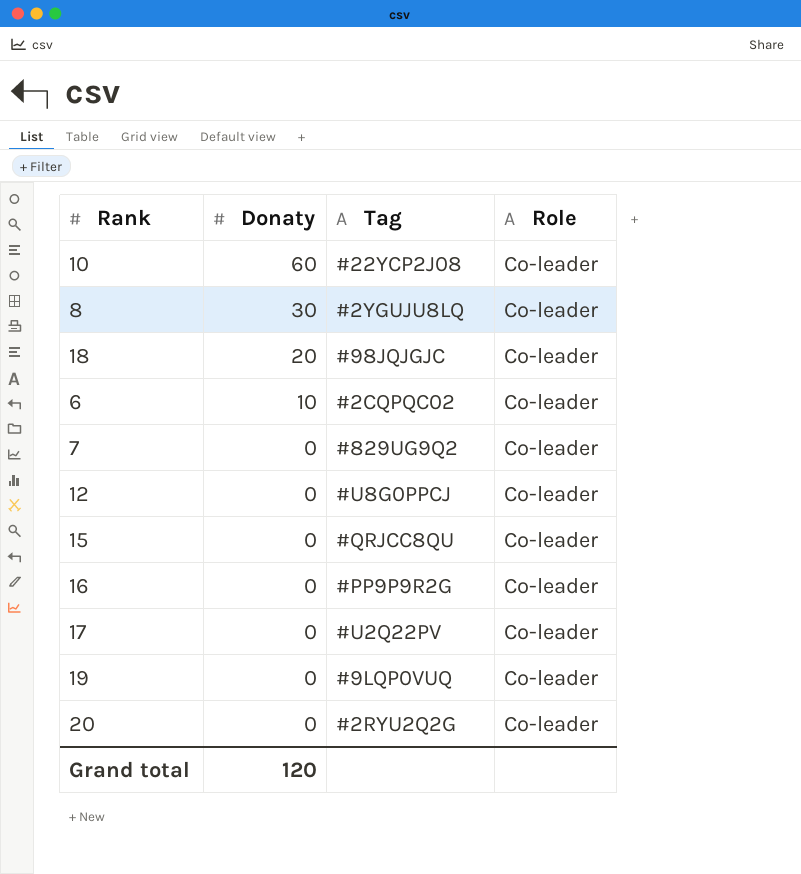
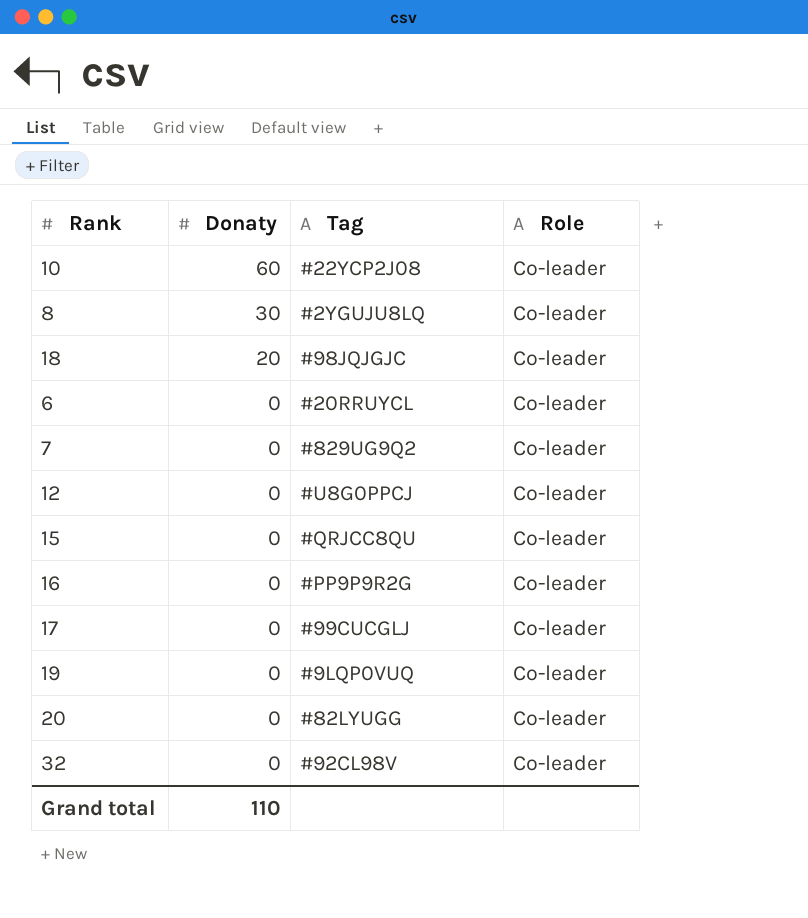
6 | Donaty: 10 -> 0
6 | Tag: #2CQPQC02 -> #20RRUYCL
17 | Tag: #U2Q22PV -> #99CUCGLJ
20 | Tag: #2RYU2Q2G -> #82LYUGG
row 32: none -> 0 | #92CL98V | Co-leader
Grand total | Donaty: 120 -> 110

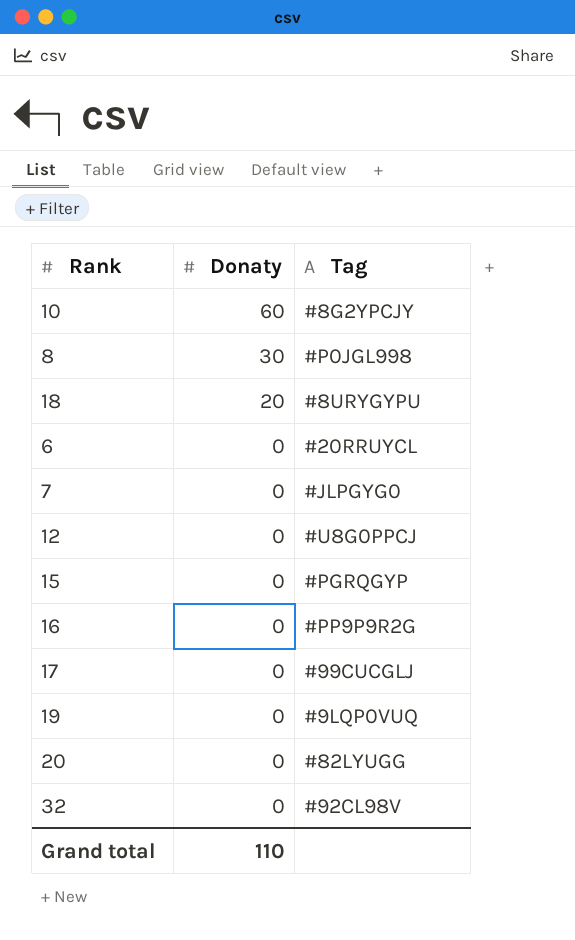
column Role | position: 4 -> none
10 | Tag: #22YCP2J08 -> #8G2YPCJY
8 | Tag: #2YGUJU8LQ -> #P0JGL998
18 | Tag: #98JQJGJC -> #8URYGYPU
7 | Tag: #829UG9Q2 -> #JLPGYG0
15 | Tag: #QRJCC8QU -> #PGRQGYP

